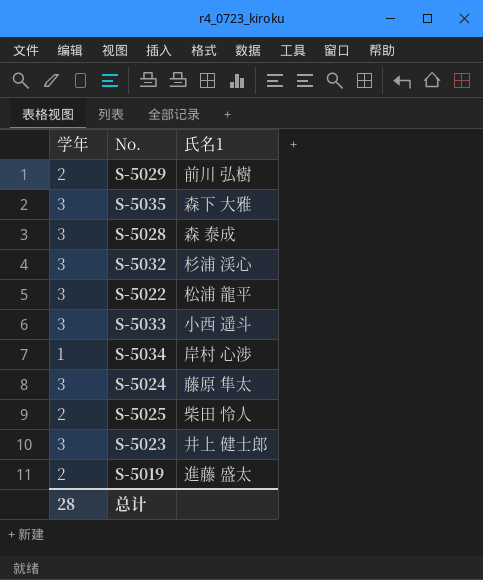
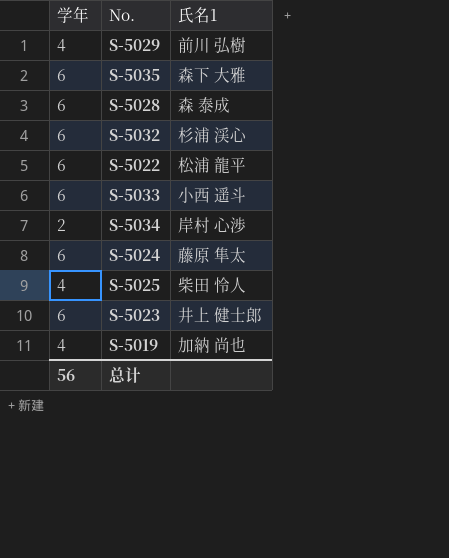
S-5029 | 学年: 2 -> 4
S-5035 | 学年: 3 -> 6
S-5028 | 学年: 3 -> 6
S-5032 | 学年: 3 -> 6
S-5022 | 学年: 3 -> 6
S-5033 | 学年: 3 -> 6
S-5034 | 学年: 1 -> 2
S-5024 | 学年: 3 -> 6
S-5025 | 学年: 2 -> 4
S-5023 | 学年: 3 -> 6
S-5019 | 学年: 2 -> 4
S-5019 | 氏名1: 進藤 盛太 -> 加納 尚也
总计 | 学年: 28 -> 56

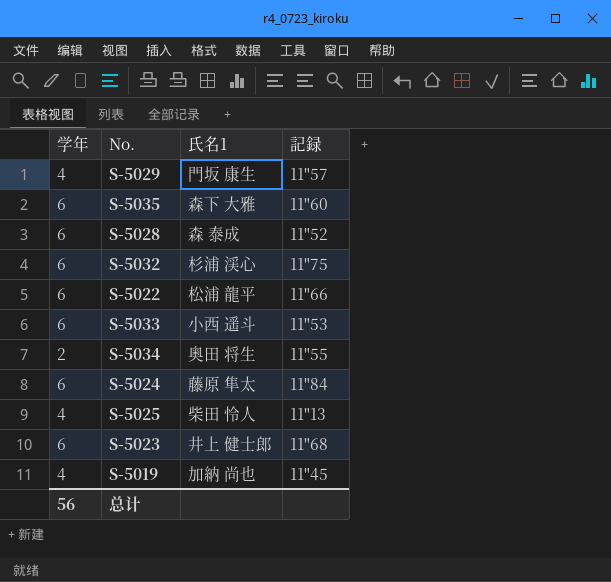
column 記録 | position: none -> 4
S-5029 | 氏名1: 前川 弘樹 -> 門坂 康生
S-5034 | 氏名1: 岸村 心渉 -> 奥田 将生

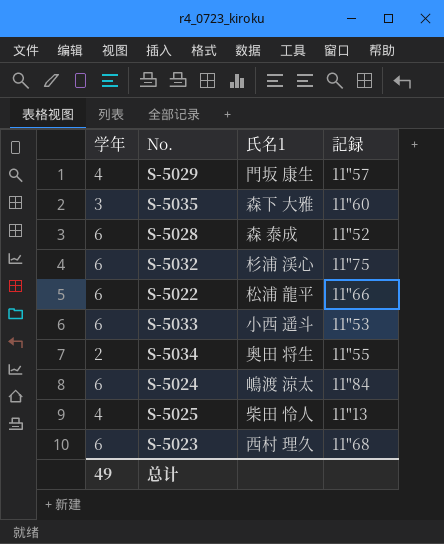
row S-5019: 4 | 加納 尚也 | 11"45 -> none
S-5035 | 学年: 6 -> 3
S-5024 | 氏名1: 藤原 隼太 -> 嶋渡 涼太
S-5023 | 氏名1: 井上 健士郎 -> 西村 理久
总计 | 学年: 56 -> 49

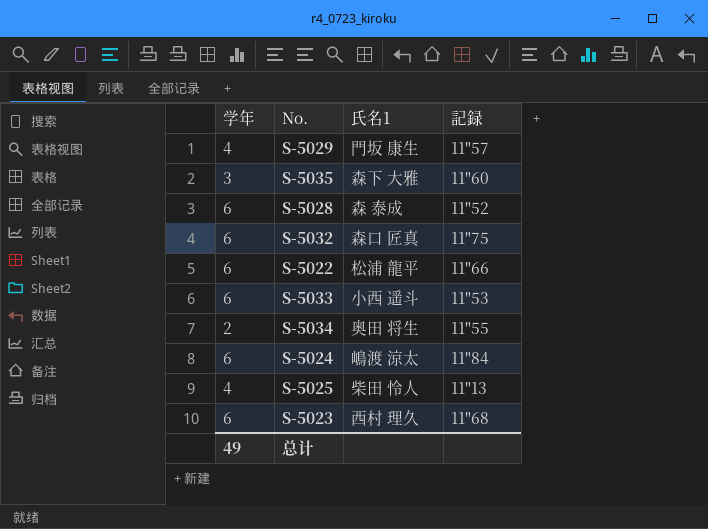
S-5032 | 氏名1: 杉浦 渓心 -> 森口 匠真

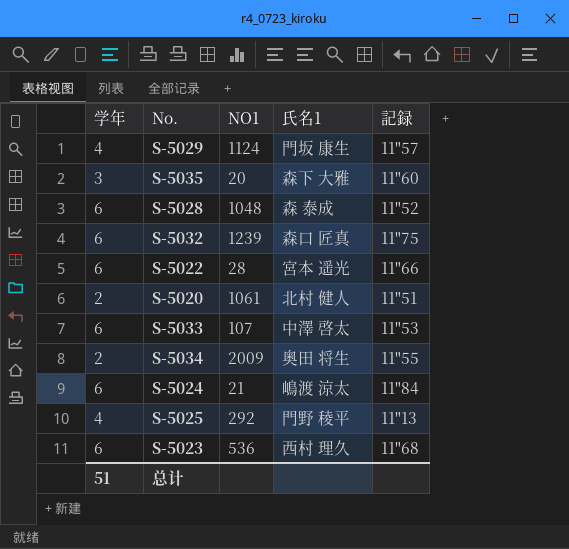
column NO1 | position: none -> 3
S-5022 | 氏名1: 松浦 龍平 -> 宮本 遥光
row S-5020: none -> 2 | 1061 | 北村 健人 | 11"51
S-5033 | 氏名1: 小西 遥斗 -> 中澤 啓太
S-5025 | 氏名1: 柴田 怜人 -> 門野 稜平
总计 | 学年: 49 -> 51

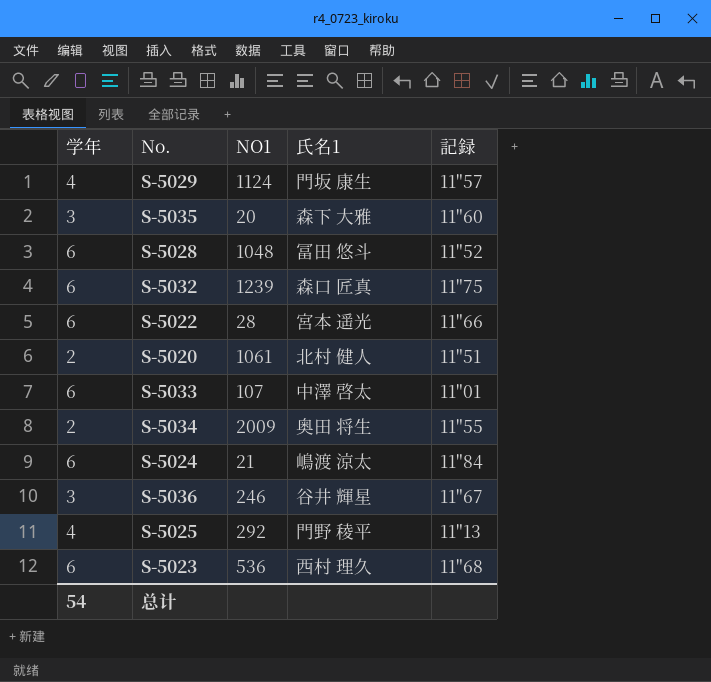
S-5028 | 氏名1: 森 泰成 -> 冨田 悠斗
S-5033 | 記録: 11"53 -> 11"01
row S-5036: none -> 3 | 246 | 谷井 輝星 | 11"67
总计 | 学年: 51 -> 54

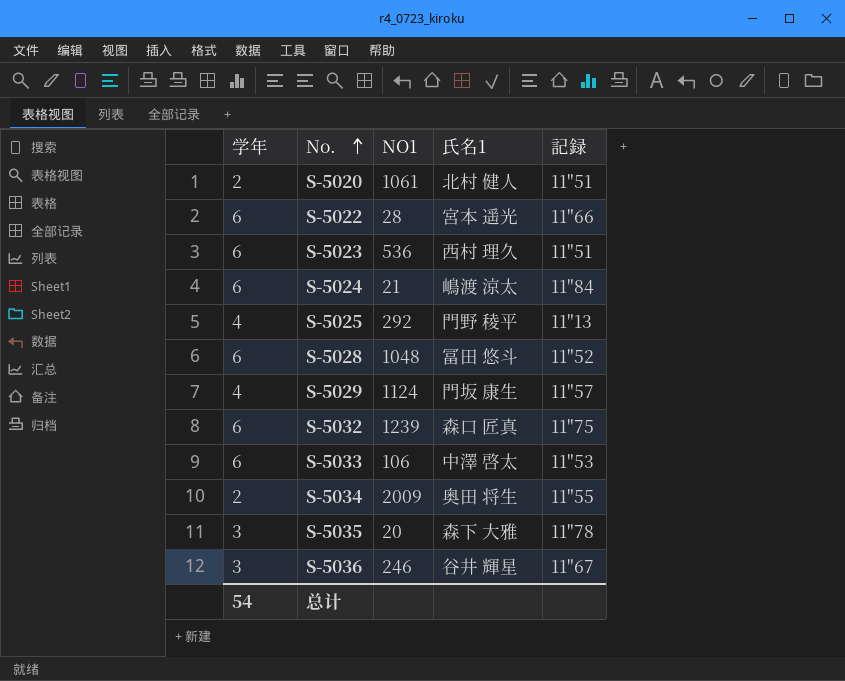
row order: none -> No. ascending
S-5023 | 記録: 11"68 -> 11"51
S-5033 | NO1: 107 -> 106
S-5033 | 記録: 11"01 -> 11"53
S-5035 | 記録: 11"60 -> 11"78

